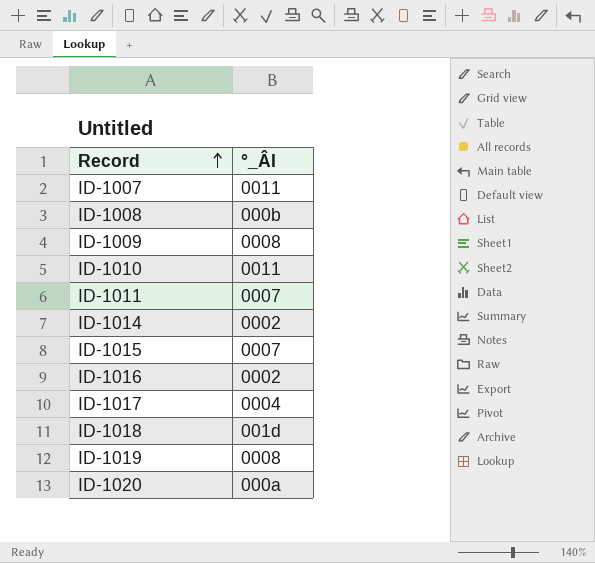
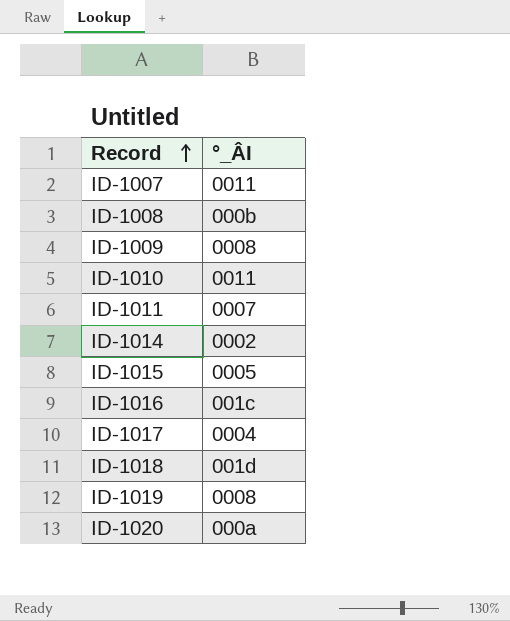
ID-1015 | °_ÂI: 0007 -> 0005
ID-1016 | °_ÂI: 0002 -> 001c

